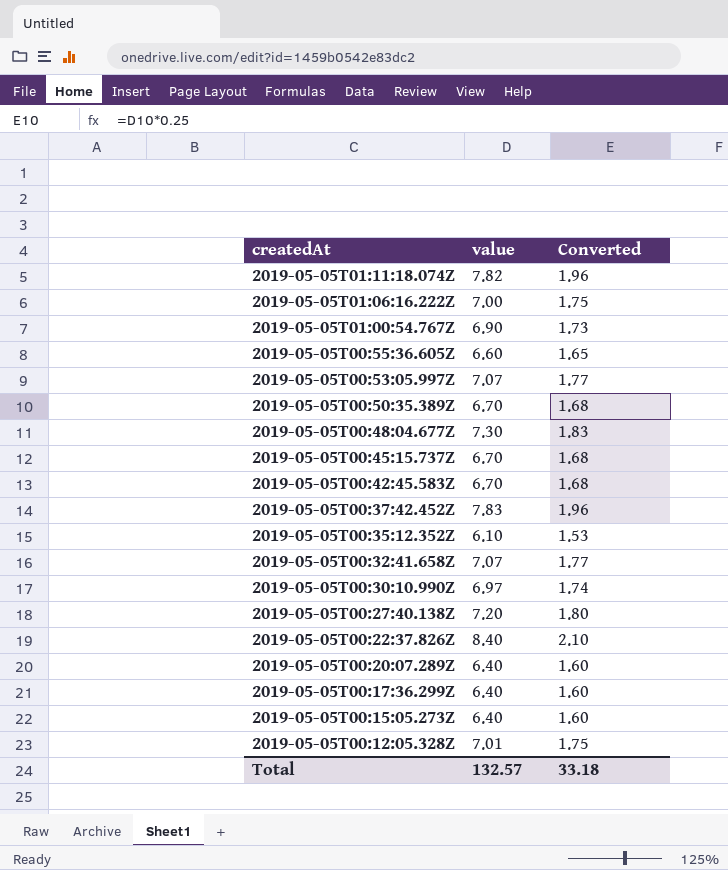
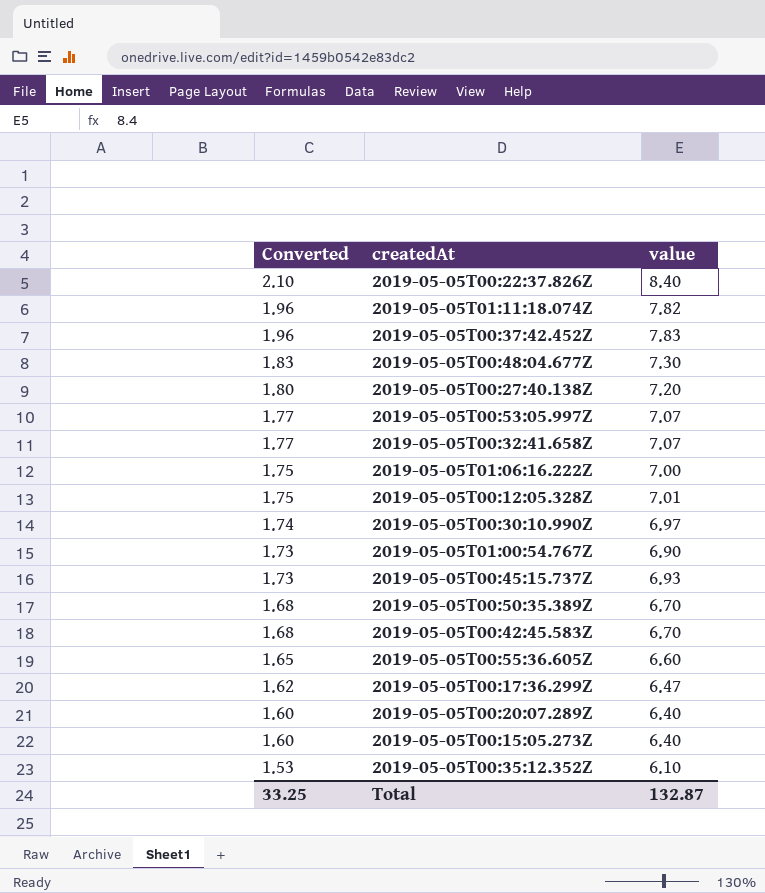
row order: createdAt descending -> Converted descending
column Converted | position: 3 -> 1
2019-05-05T00:45:15.737Z | Converted: 1.68 -> 1.73
2019-05-05T00:45:15.737Z | value: 6.70 -> 6.93
2019-05-05T00:17:36.299Z | Converted: 1.60 -> 1.62
2019-05-05T00:17:36.299Z | value: 6.40 -> 6.47
Total | Converted: 33.18 -> 33.25
Total | value: 132.57 -> 132.87

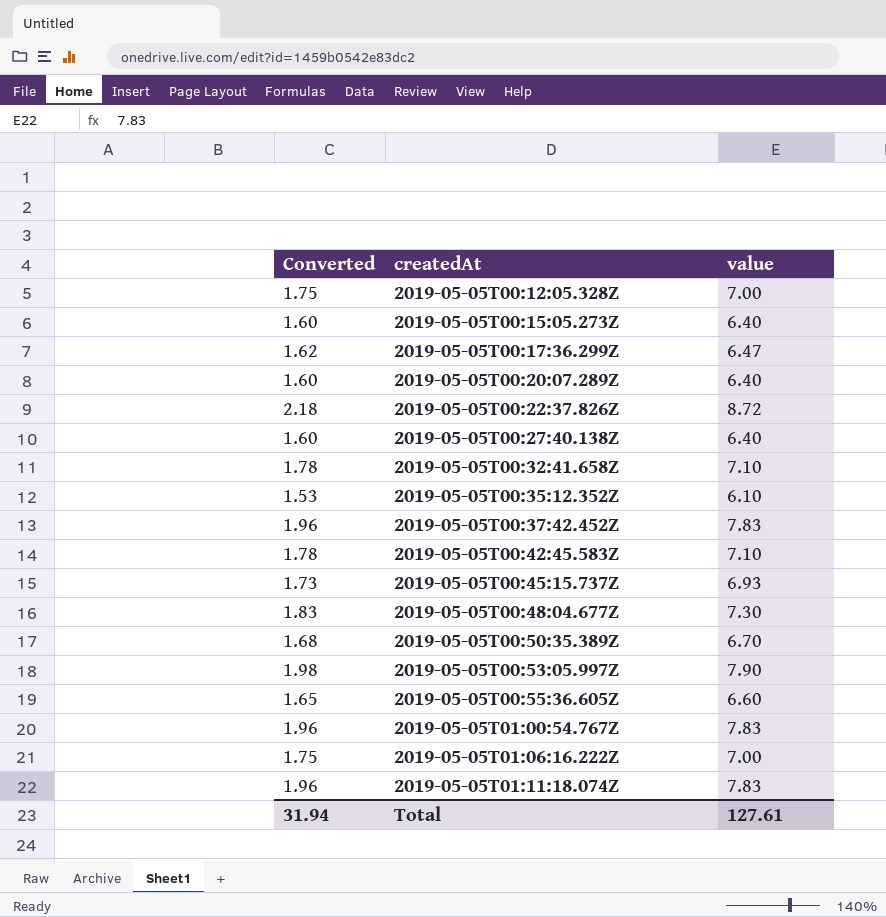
row order: Converted descending -> createdAt ascending
row 2019-05-05T00:30:10.990Z: 1.74 | 6.97 -> none
2019-05-05T00:12:05.328Z | value: 7.01 -> 7.00
2019-05-05T00:22:37.826Z | Converted: 2.10 -> 2.18
2019-05-05T00:22:37.826Z | value: 8.40 -> 8.72
2019-05-05T00:27:40.138Z | Converted: 1.80 -> 1.60
2019-05-05T00:27:40.138Z | value: 7.20 -> 6.40
2019-05-05T00:32:41.658Z | Converted: 1.77 -> 1.78
2019-05-05T00:32:41.658Z | value: 7.07 -> 7.10
2019-05-05T00:42:45.583Z | Converted: 1.68 -> 1.78
2019-05-05T00:42:45.583Z | value: 6.70 -> 7.10
2019-05-05T00:53:05.997Z | Converted: 1.77 -> 1.98
2019-05-05T00:53:05.997Z | value: 7.07 -> 7.90
2019-05-05T01:00:54.767Z | Converted: 1.73 -> 1.96
2019-05-05T01:00:54.767Z | value: 6.90 -> 7.83
2019-05-05T01:11:18.074Z | value: 7.82 -> 7.83
Total | Converted: 33.25 -> 31.94
Total | value: 132.87 -> 127.61

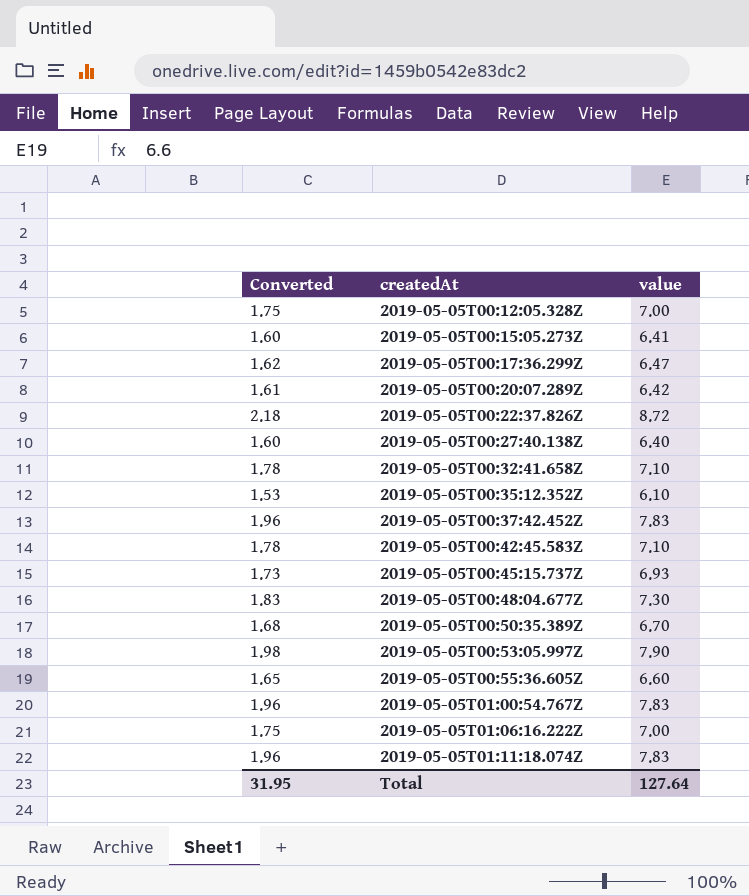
2019-05-05T00:15:05.273Z | value: 6.40 -> 6.41
2019-05-05T00:20:07.289Z | Converted: 1.60 -> 1.61
2019-05-05T00:20:07.289Z | value: 6.40 -> 6.42
Total | Converted: 31.94 -> 31.95
Total | value: 127.61 -> 127.64

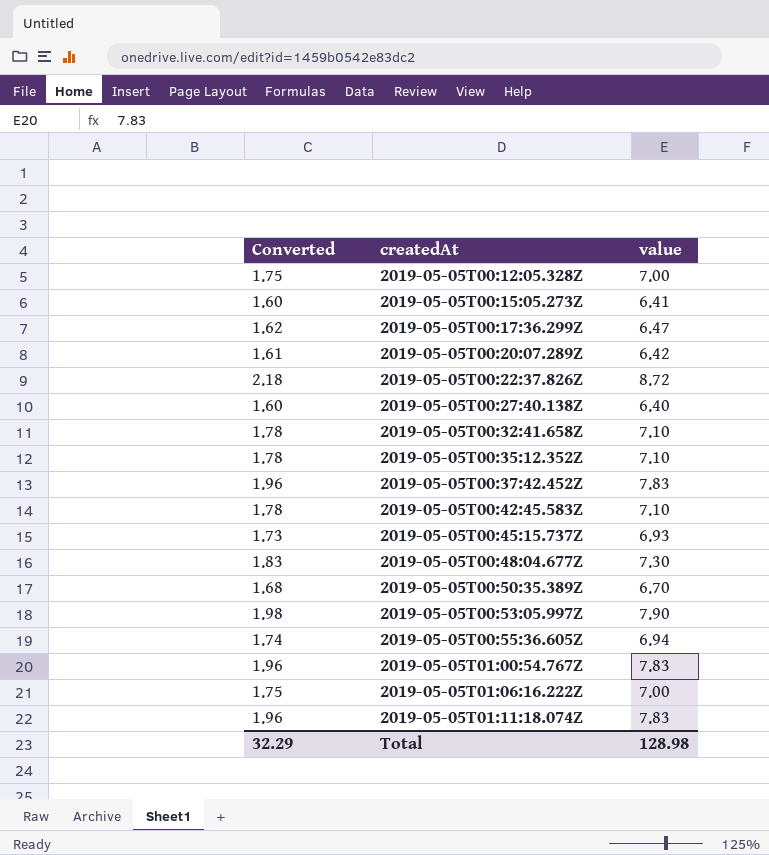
2019-05-05T00:35:12.352Z | Converted: 1.53 -> 1.78
2019-05-05T00:35:12.352Z | value: 6.10 -> 7.10
2019-05-05T00:55:36.605Z | Converted: 1.65 -> 1.74
2019-05-05T00:55:36.605Z | value: 6.60 -> 6.94
Total | Converted: 31.95 -> 32.29
Total | value: 127.64 -> 128.98

